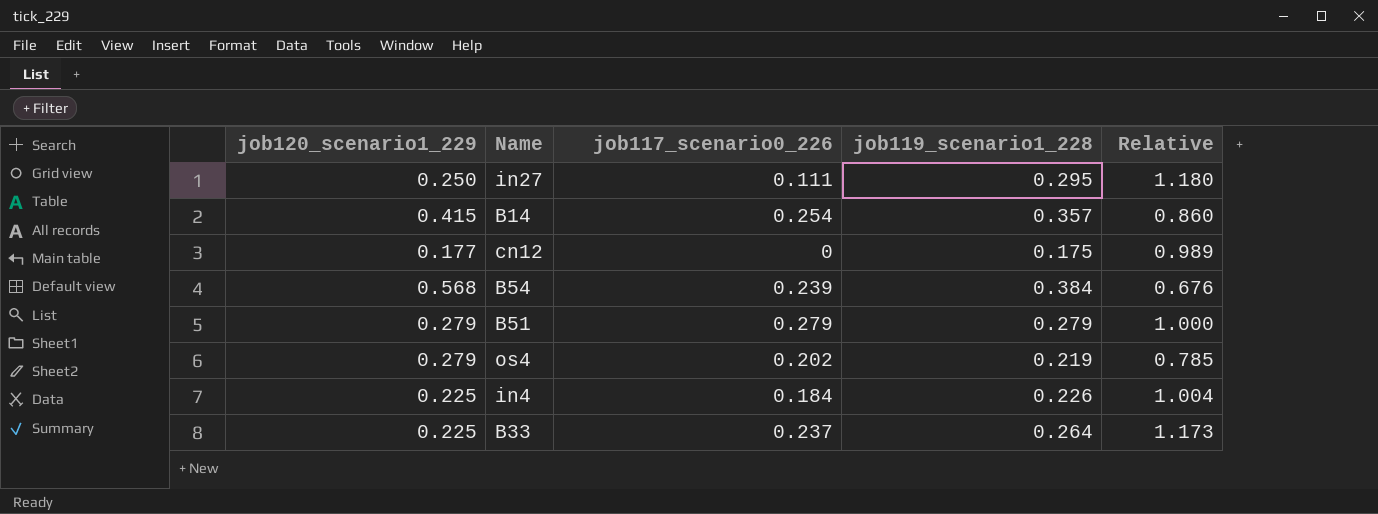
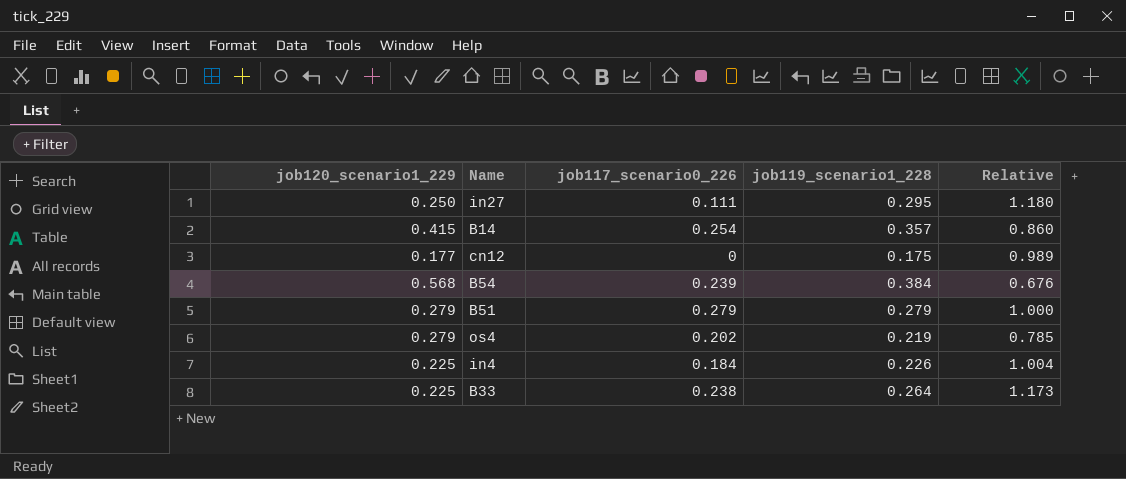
B33 | job117_scenario0_226: 0.237 -> 0.238

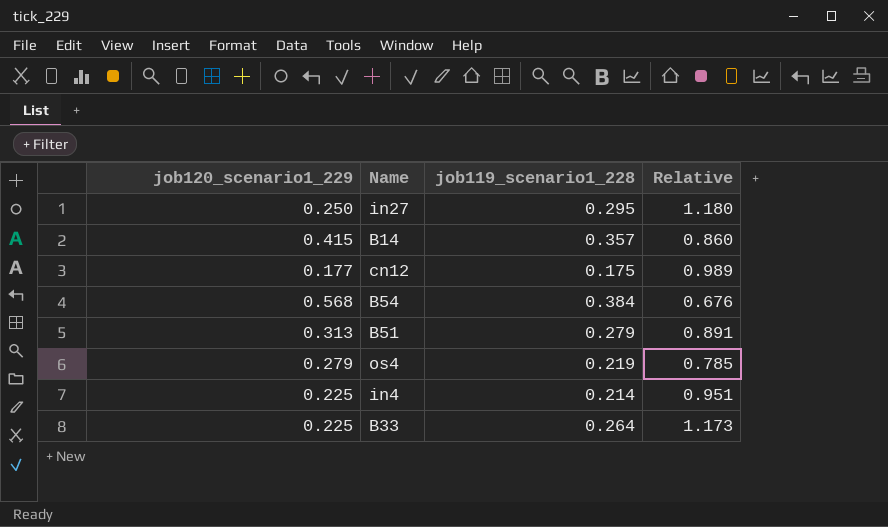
column job117_scenario0_226 | position: 3 -> none
B51 | job120_scenario1_229: 0.279 -> 0.313
B51 | Relative: 1.000 -> 0.891
in4 | job119_scenario1_228: 0.226 -> 0.214
in4 | Relative: 1.004 -> 0.951

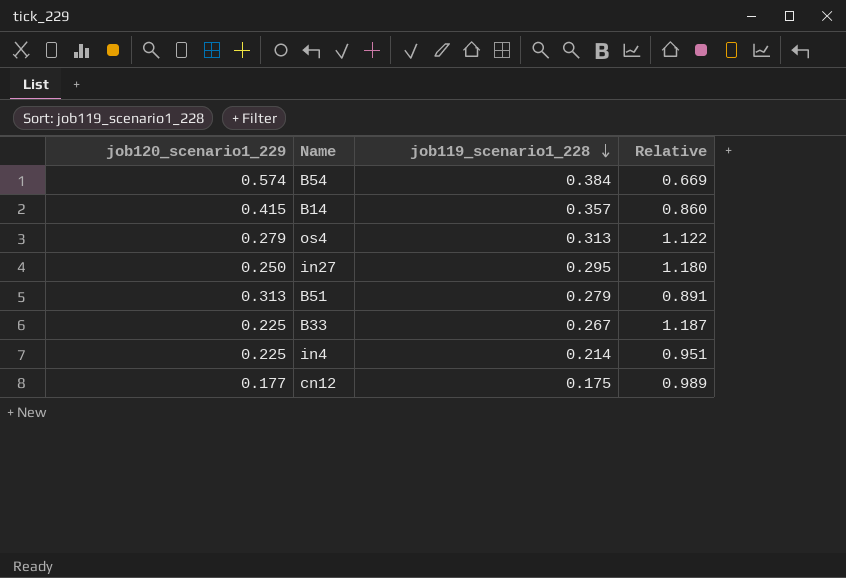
row order: none -> job119_scenario1_228 descending
B54 | job120_scenario1_229: 0.568 -> 0.574
B54 | Relative: 0.676 -> 0.669
os4 | job119_scenario1_228: 0.219 -> 0.313
os4 | Relative: 0.785 -> 1.122
B33 | job119_scenario1_228: 0.264 -> 0.267
B33 | Relative: 1.173 -> 1.187

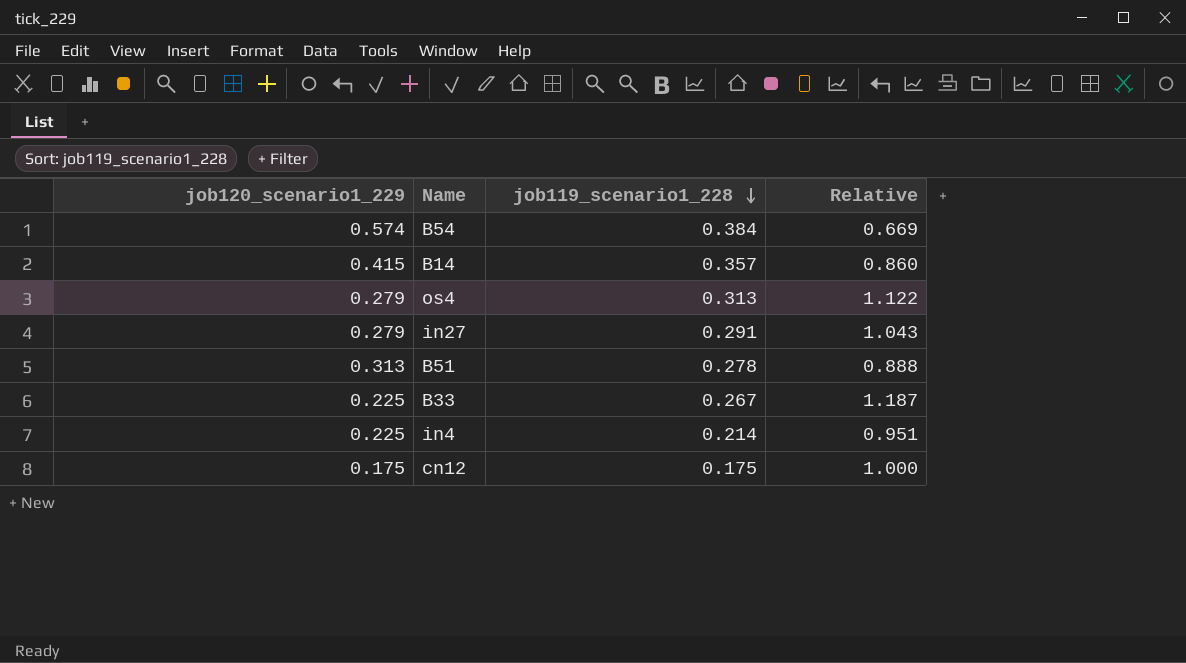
in27 | job120_scenario1_229: 0.250 -> 0.279
in27 | job119_scenario1_228: 0.295 -> 0.291
in27 | Relative: 1.180 -> 1.043
B51 | job119_scenario1_228: 0.279 -> 0.278
B51 | Relative: 0.891 -> 0.888
cn12 | job120_scenario1_229: 0.177 -> 0.175
cn12 | Relative: 0.989 -> 1.000

